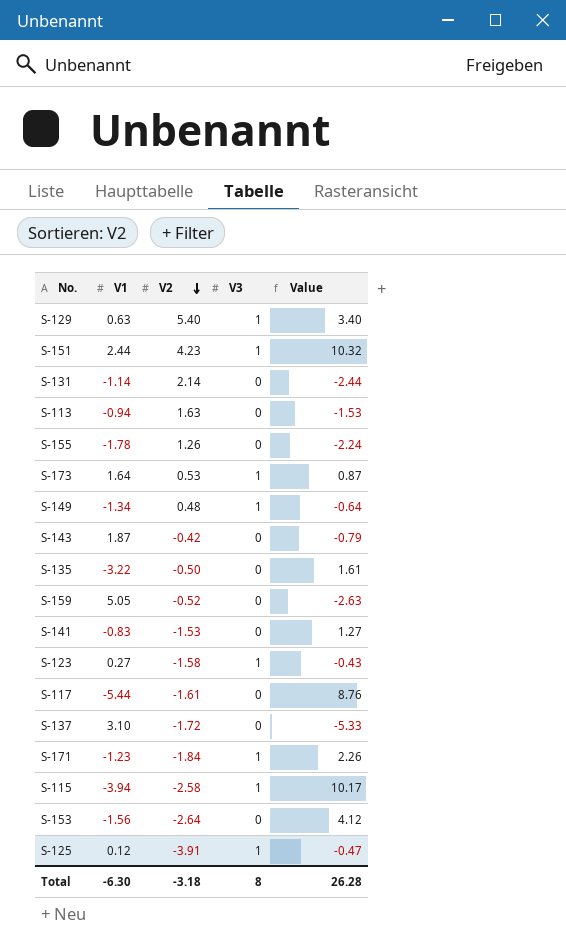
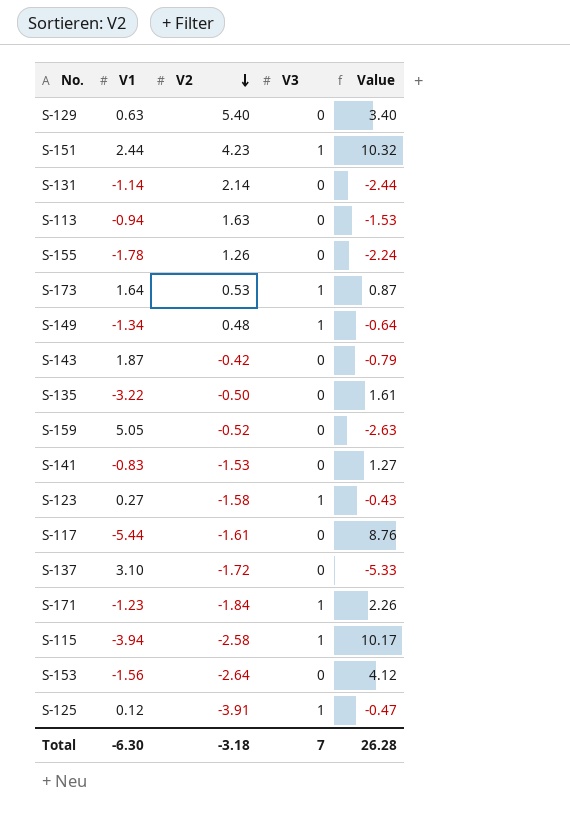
S-129 | V3: 1 -> 0
Total | V3: 8 -> 7

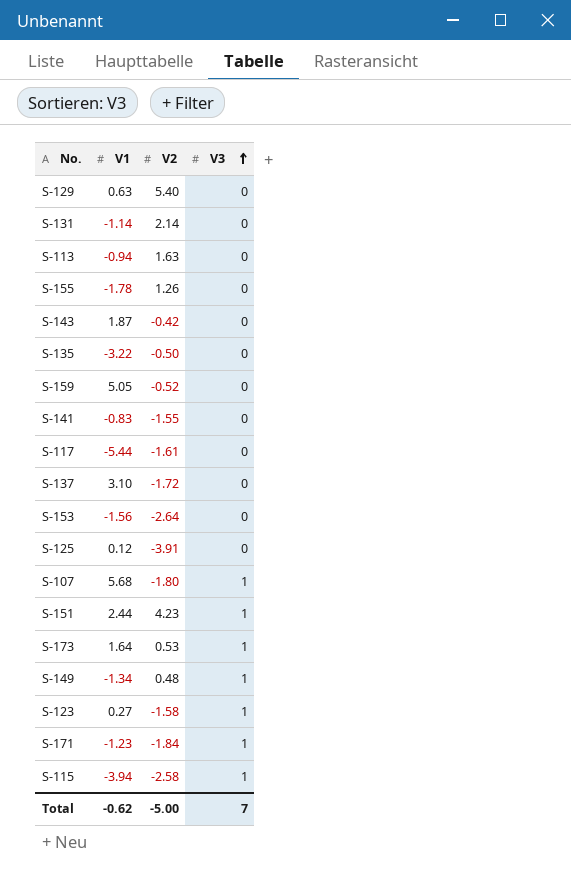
row order: V2 descending -> V3 ascending
column Value | formula: [V1] * [V2] -> none
S-141 | V2: -1.53 -> -1.55
S-125 | V3: 1 -> 0
row S-107: none -> 5.68 | -1.80 | 1
Total | V1: -6.30 -> -0.62
Total | V2: -3.18 -> -5.00

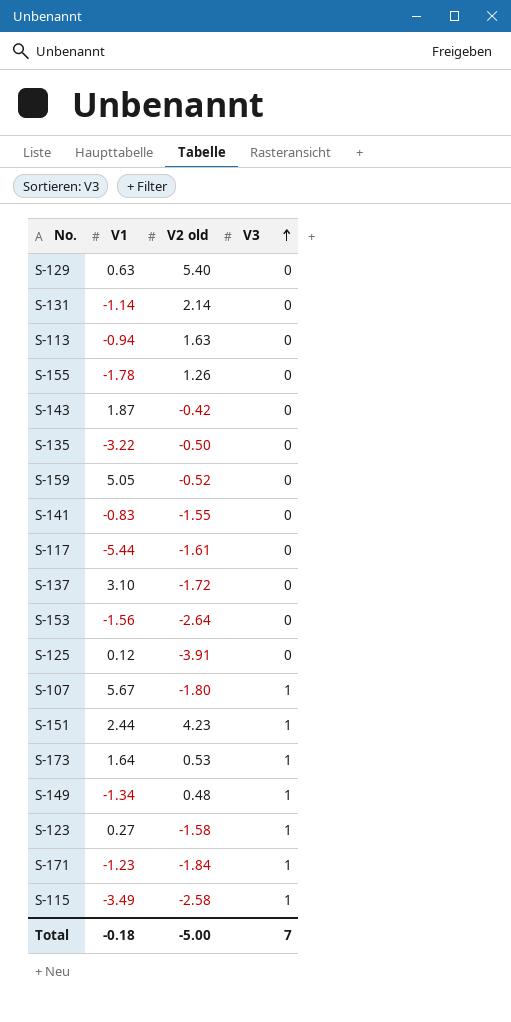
column name: V2 -> V2 old
S-107 | V1: 5.68 -> 5.67
S-115 | V1: -3.94 -> -3.49
Total | V1: -0.62 -> -0.18

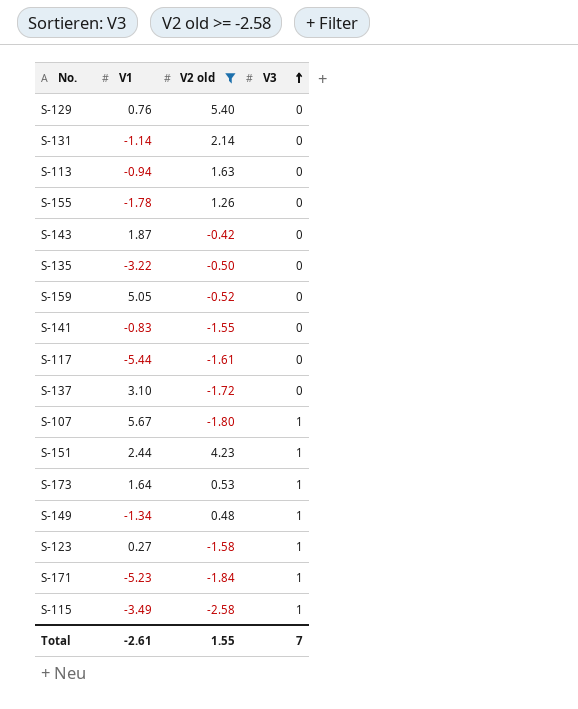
filter: none -> V2 old >= -2.58
S-129 | V1: 0.63 -> 0.76
S-171 | V1: -1.23 -> -5.23
Total | V1: -0.18 -> -2.61
Total | V2 old: -5.00 -> 1.55

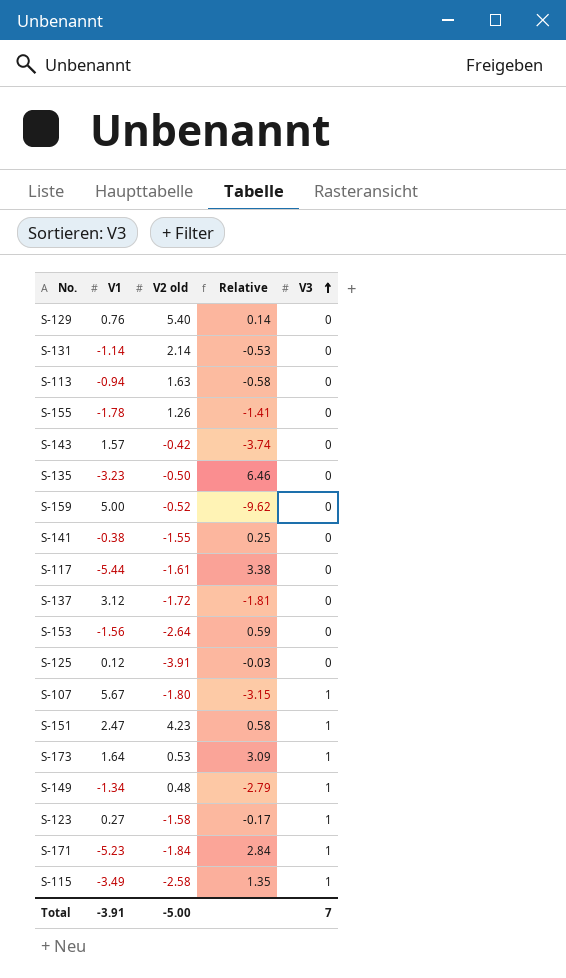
filter: V2 old >= -2.58 -> none
column Relative | formula: none -> [V1] / [V2 old]
S-143 | V1: 1.87 -> 1.57
S-135 | V1: -3.22 -> -3.23
S-159 | V1: 5.05 -> 5.00
S-141 | V1: -0.83 -> -0.38
S-137 | V1: 3.10 -> 3.12
S-151 | V1: 2.44 -> 2.47
Total | V1: -2.61 -> -3.91
Total | V2 old: 1.55 -> -5.00

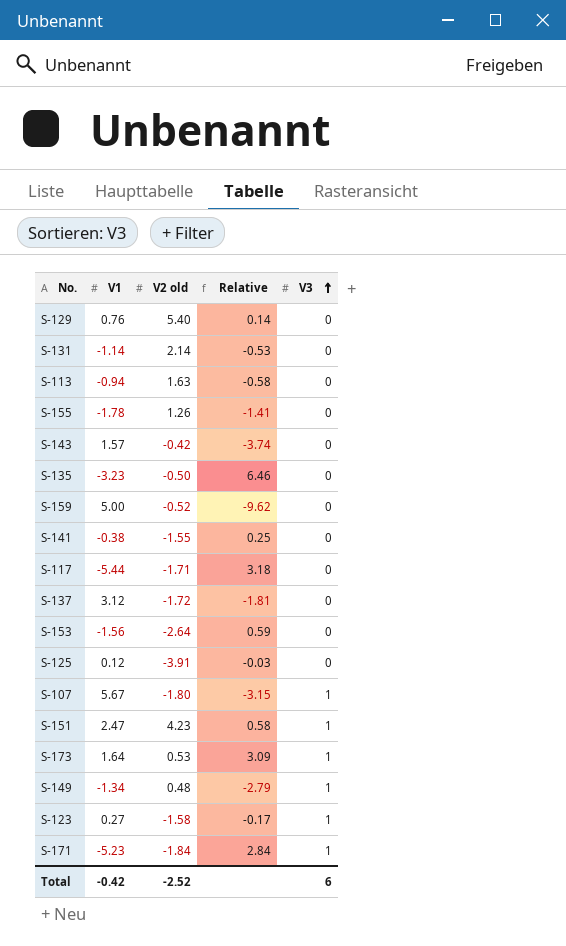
row S-115: -3.49 | -2.58 | 1.35 | 1 -> none
S-117 | V2 old: -1.61 -> -1.71
S-117 | Relative: 3.38 -> 3.18
Total | V1: -3.91 -> -0.42
Total | V2 old: -5.00 -> -2.52
Total | V3: 7 -> 6

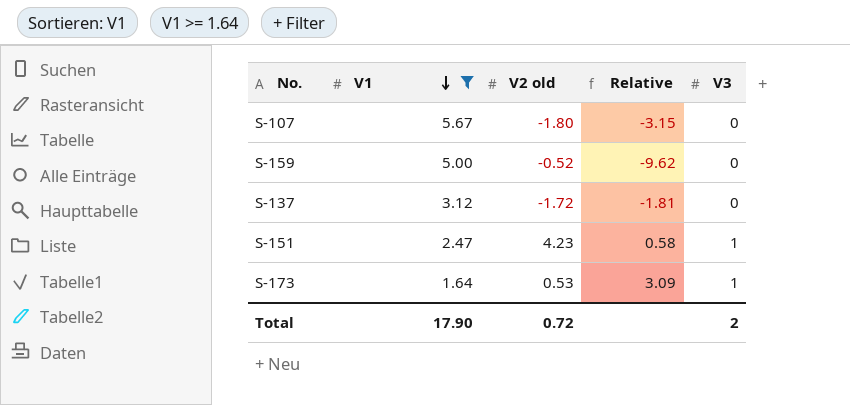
filter: none -> V1 >= 1.64
row order: V3 ascending -> V1 descending
S-107 | V3: 1 -> 0
Total | V1: -0.42 -> 17.90
Total | V2 old: -2.52 -> 0.72
Total | V3: 6 -> 2

